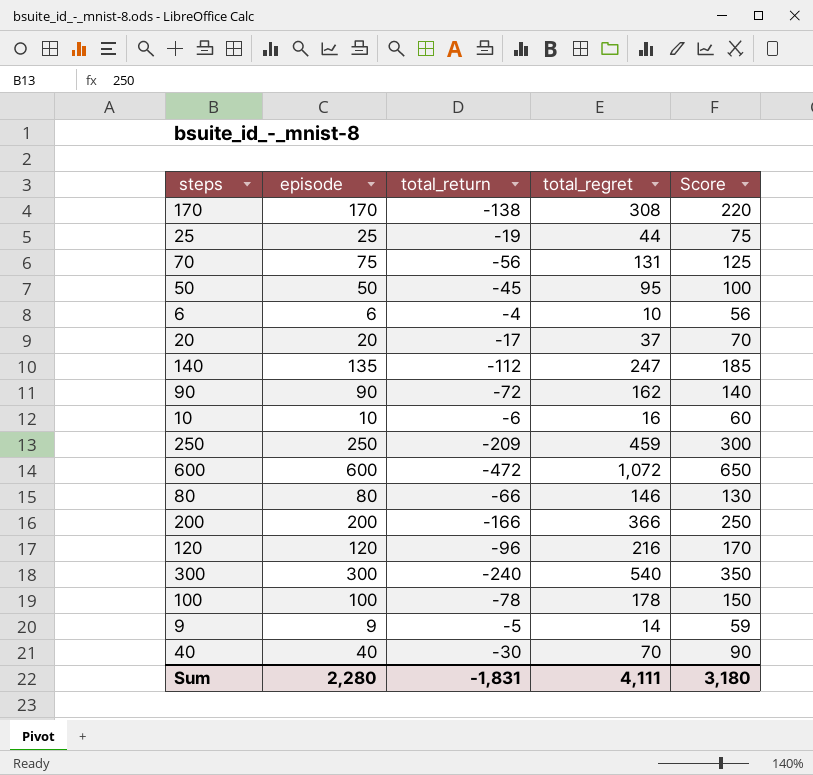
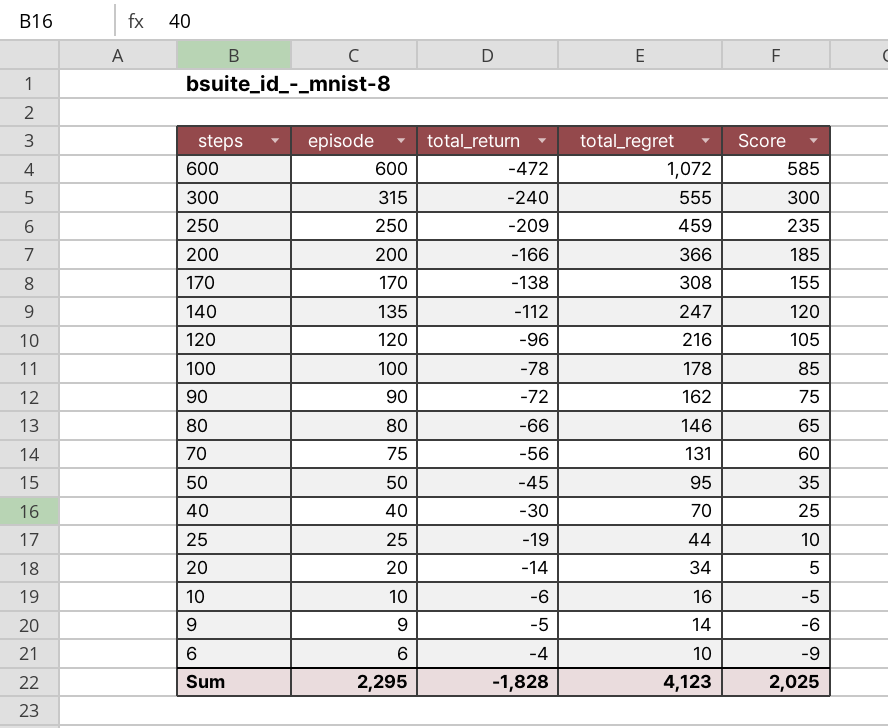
row order: none -> steps descending
column Score | formula: [episode] + 50 -> [episode] - 15
300 | episode: 300 -> 315
300 | total_regret: 540 -> 555
20 | total_return: -17 -> -14
20 | total_regret: 37 -> 34
Sum | episode: 2,280 -> 2,295
Sum | total_return: -1,831 -> -1,828
Sum | total_regret: 4,111 -> 4,123
Sum | Score: 3,180 -> 2,025

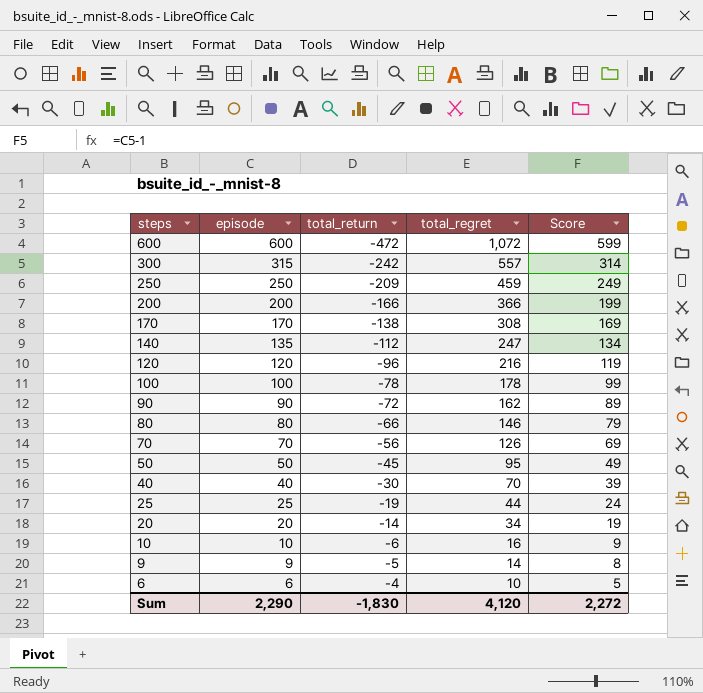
column Score | formula: [episode] - 15 -> [episode] - 1
300 | total_return: -240 -> -242
300 | total_regret: 555 -> 557
70 | episode: 75 -> 70
70 | total_regret: 131 -> 126
Sum | episode: 2,295 -> 2,290
Sum | total_return: -1,828 -> -1,830
Sum | total_regret: 4,123 -> 4,120
Sum | Score: 2,025 -> 2,272

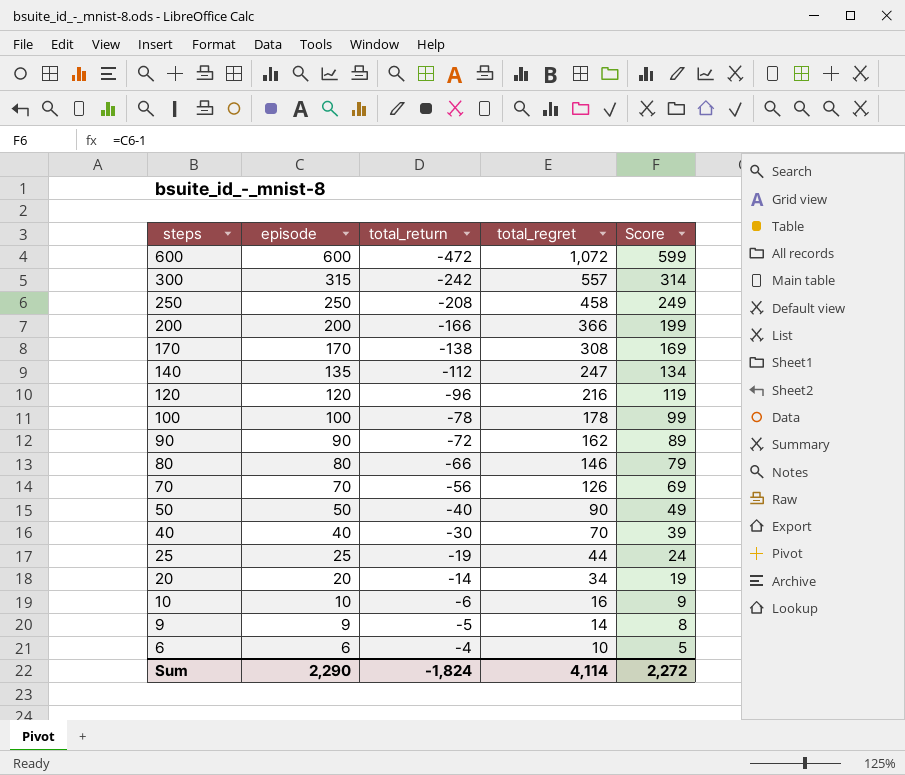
250 | total_return: -209 -> -208
250 | total_regret: 459 -> 458
50 | total_return: -45 -> -40
50 | total_regret: 95 -> 90
Sum | total_return: -1,830 -> -1,824
Sum | total_regret: 4,120 -> 4,114

